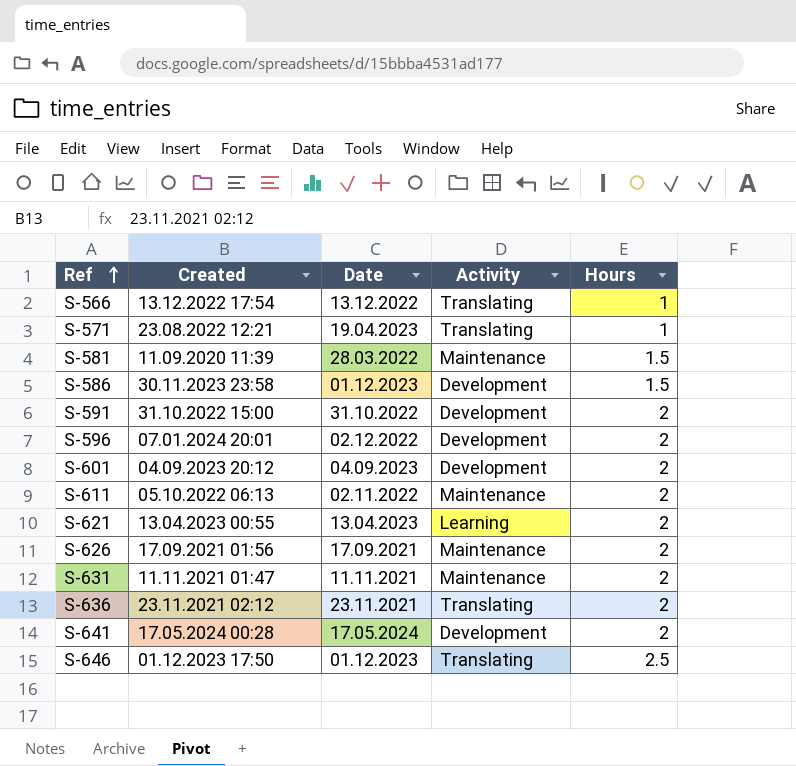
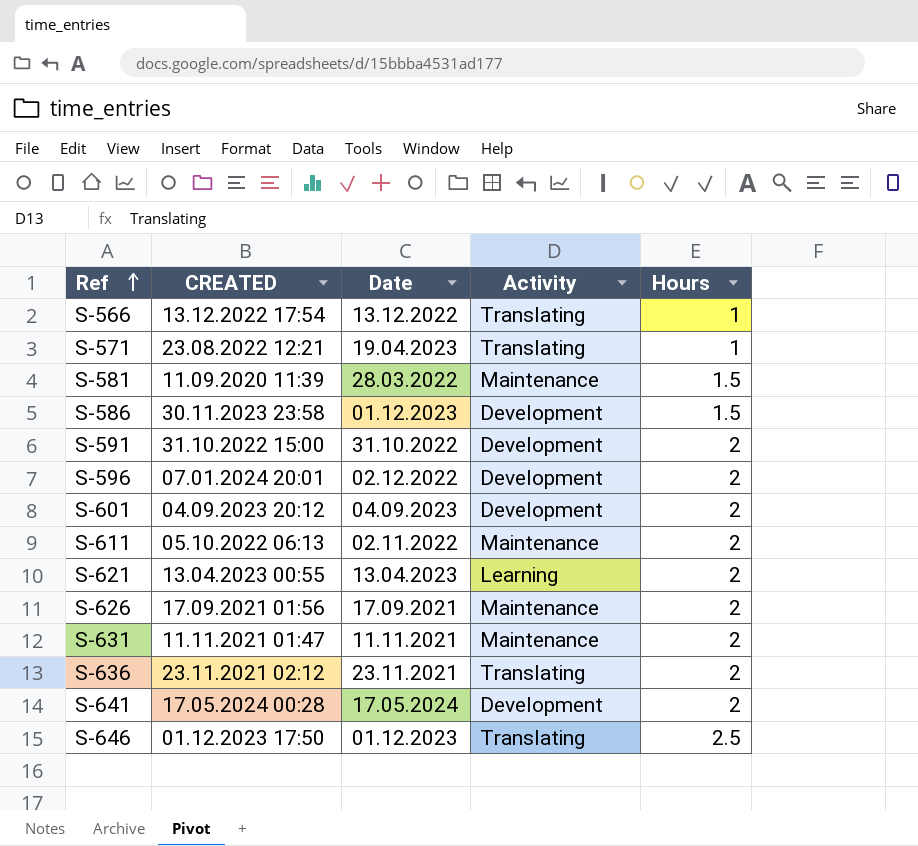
column name: Created -> CREATED

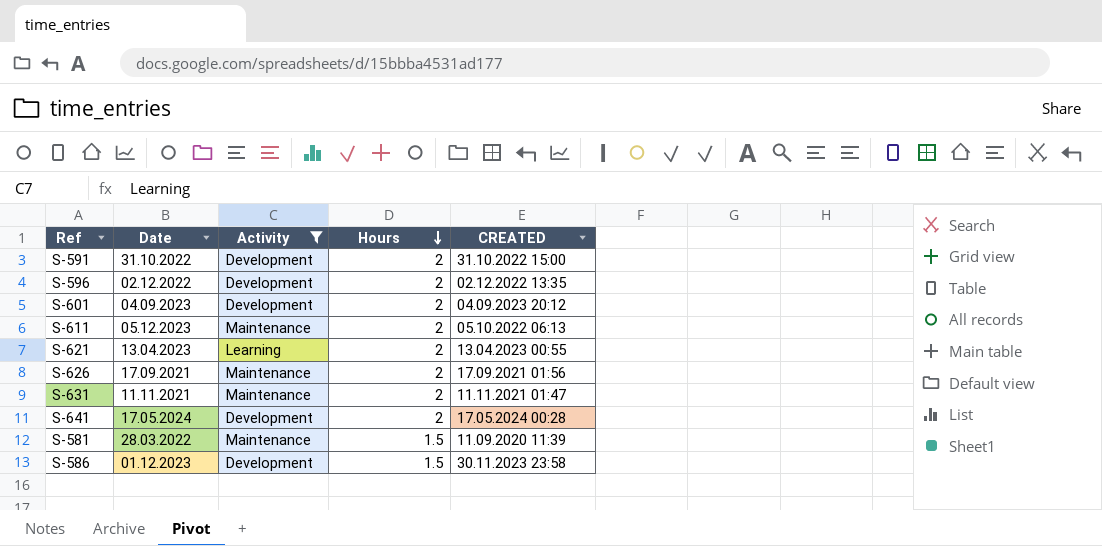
filter: none -> Activity != Translating
row order: Ref ascending -> Hours descending
column CREATED | position: 2 -> 5
S-596 | CREATED: 07.01.2024 20:01 -> 02.12.2022 13:35
S-611 | Date: 02.11.2022 -> 05.12.2023

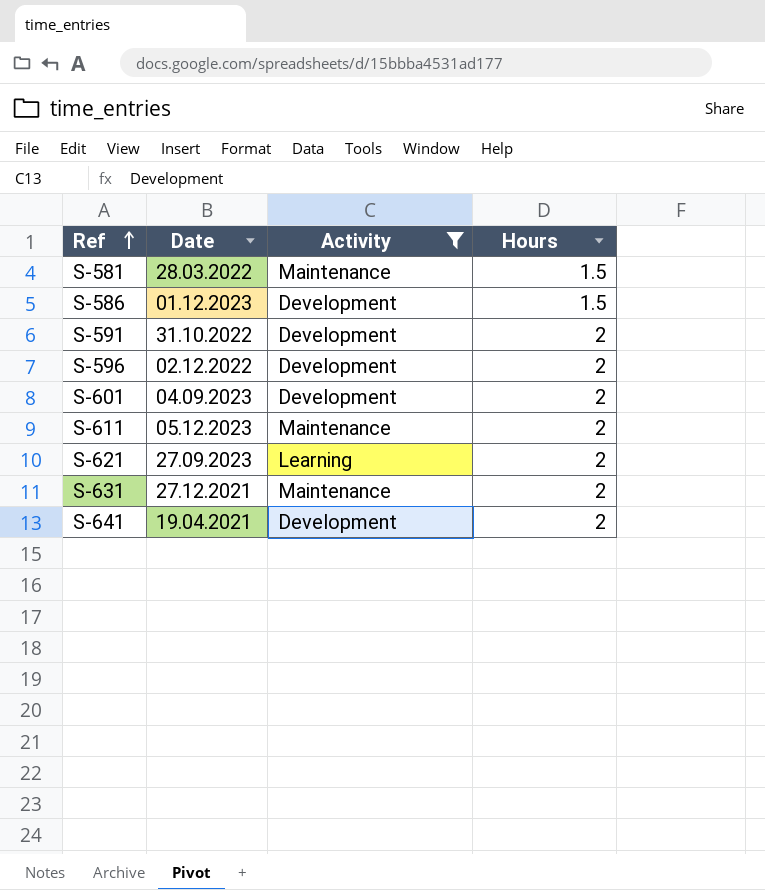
row order: Hours descending -> Ref ascending
column CREATED | position: 5 -> none
row S-626: 17.09.2021 | Maintenance | 2 | 17.09.2021 01:56 -> none
S-621 | Date: 13.04.2023 -> 27.09.2023
S-631 | Date: 11.11.2021 -> 27.12.2021
S-641 | Date: 17.05.2024 -> 19.04.2021

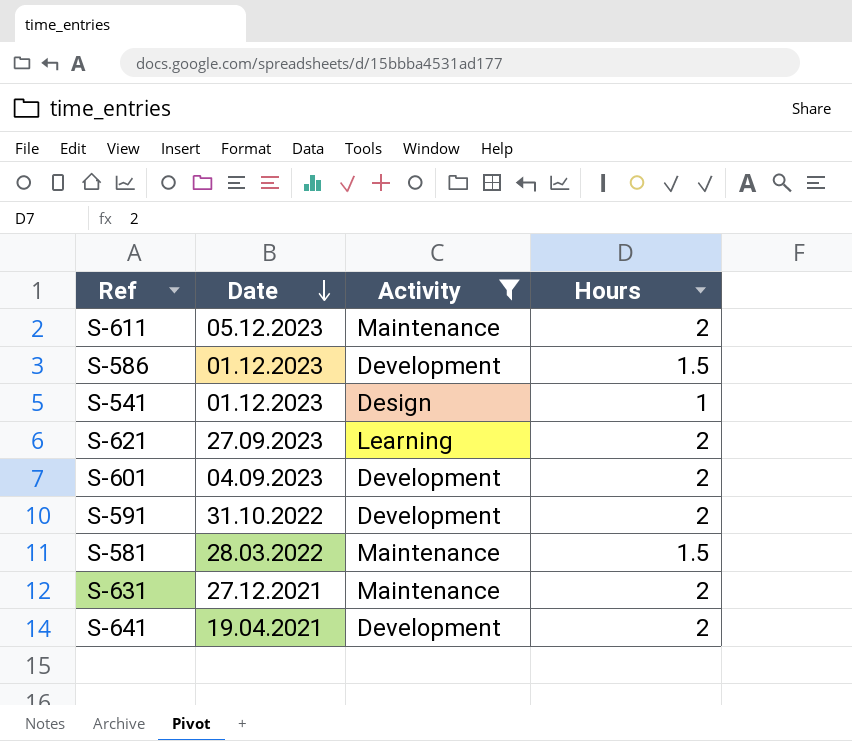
row order: Ref ascending -> Date descending
row S-596: 02.12.2022 | Development | 2 -> none
row S-541: none -> 01.12.2023 | Design | 1

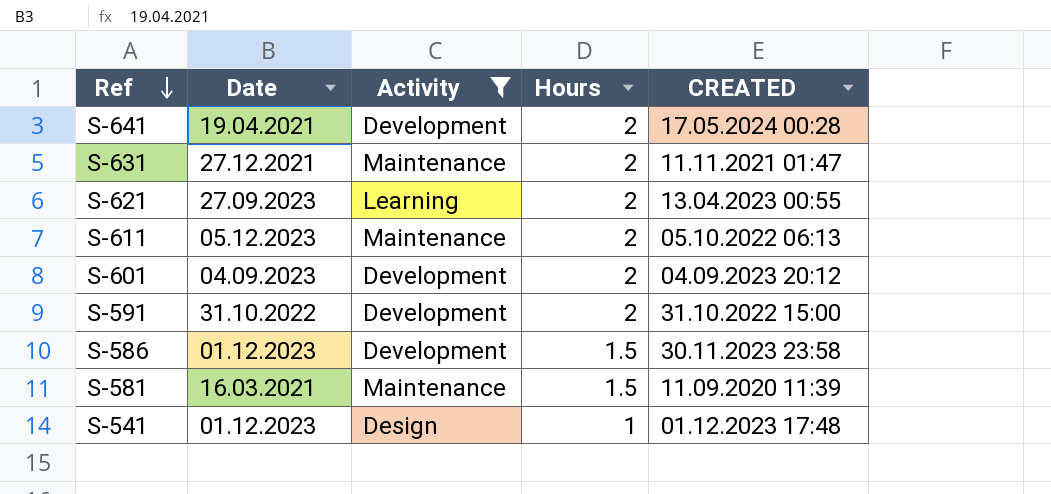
row order: Date descending -> Ref descending
column CREATED | position: none -> 5
S-581 | Date: 28.03.2022 -> 16.03.2021

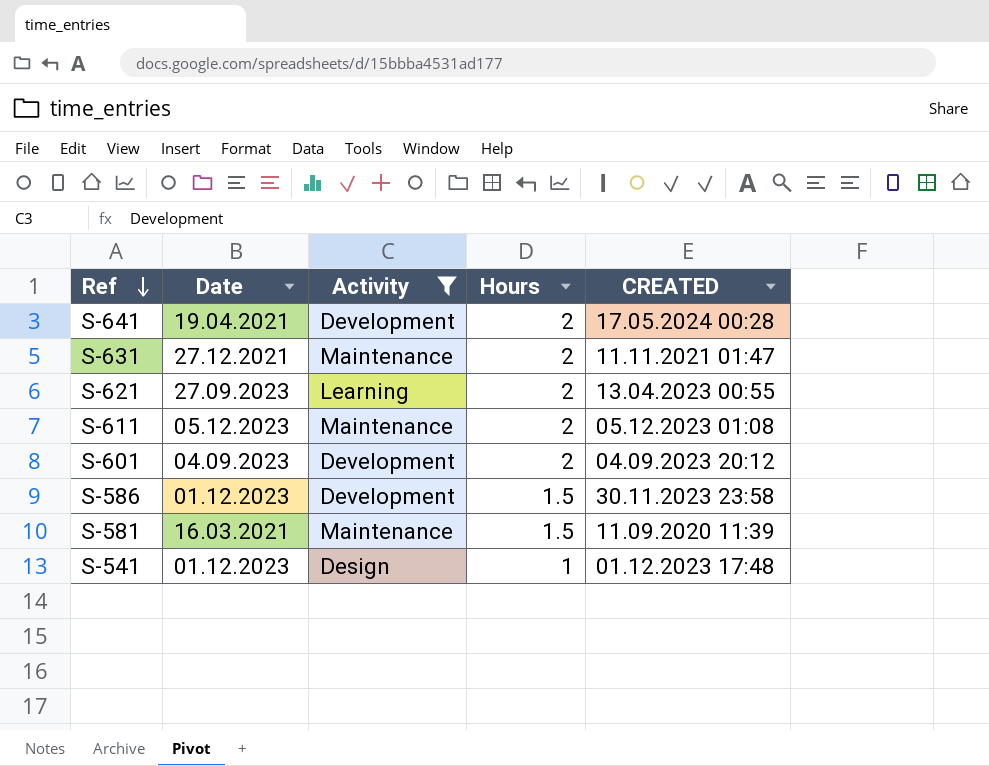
row S-591: 31.10.2022 | Development | 2 | 31.10.2022 15:00 -> none
S-611 | CREATED: 05.10.2022 06:13 -> 05.12.2023 01:08

